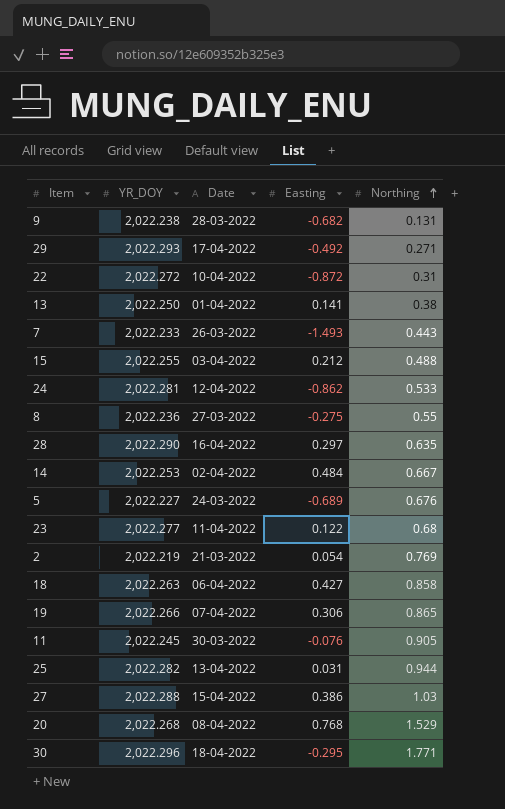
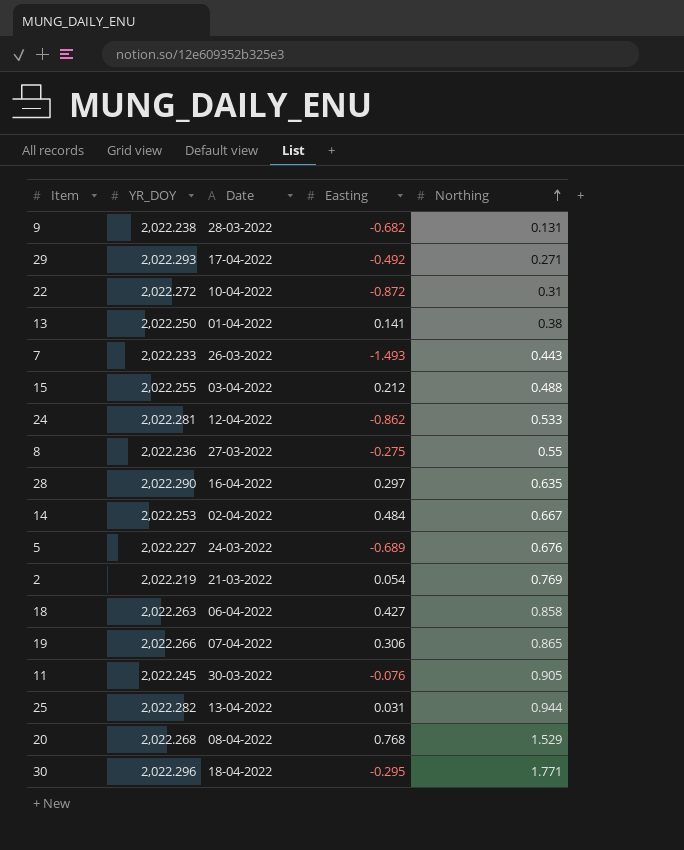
row 23: 2,022.277 | 11-04-2022 | 0.122 | 0.68 -> none
row 27: 2,022.288 | 15-04-2022 | 0.386 | 1.03 -> none

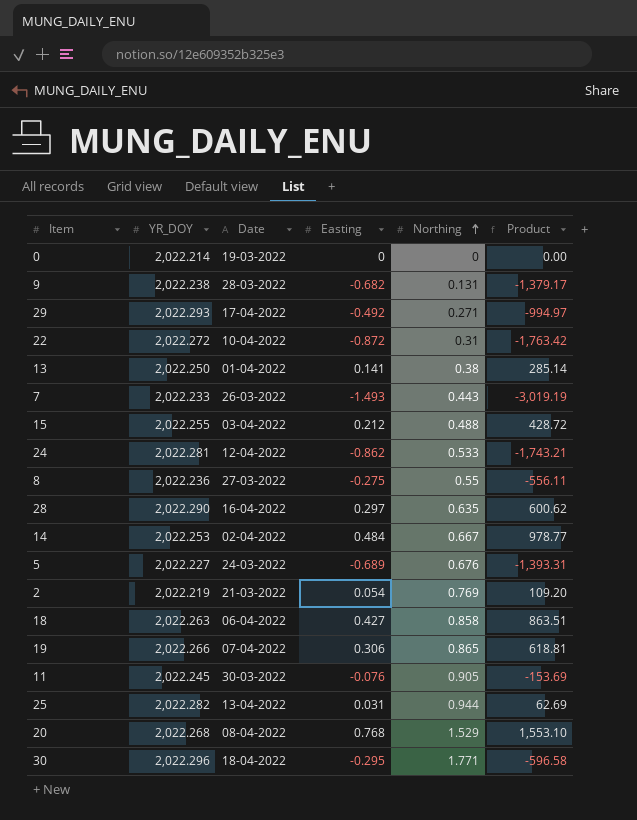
column Product | formula: none -> [YR_DOY] * [Easting]
row 0: none -> 2,022.214 | 19-03-2022 | 0 | 0 | 0.00

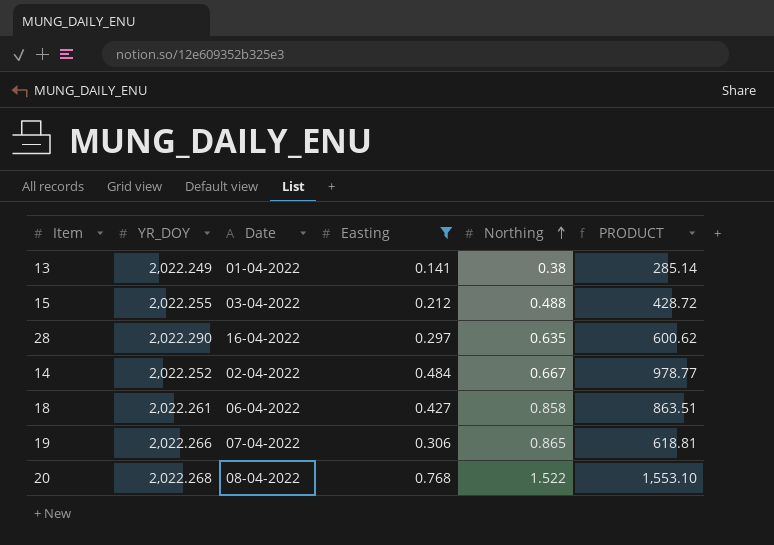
filter: none -> Easting >= 0.141
column name: Product -> PRODUCT
13 | YR_DOY: 2,022.250 -> 2,022.249
14 | YR_DOY: 2,022.253 -> 2,022.252
18 | YR_DOY: 2,022.263 -> 2,022.261
20 | Northing: 1.529 -> 1.522

